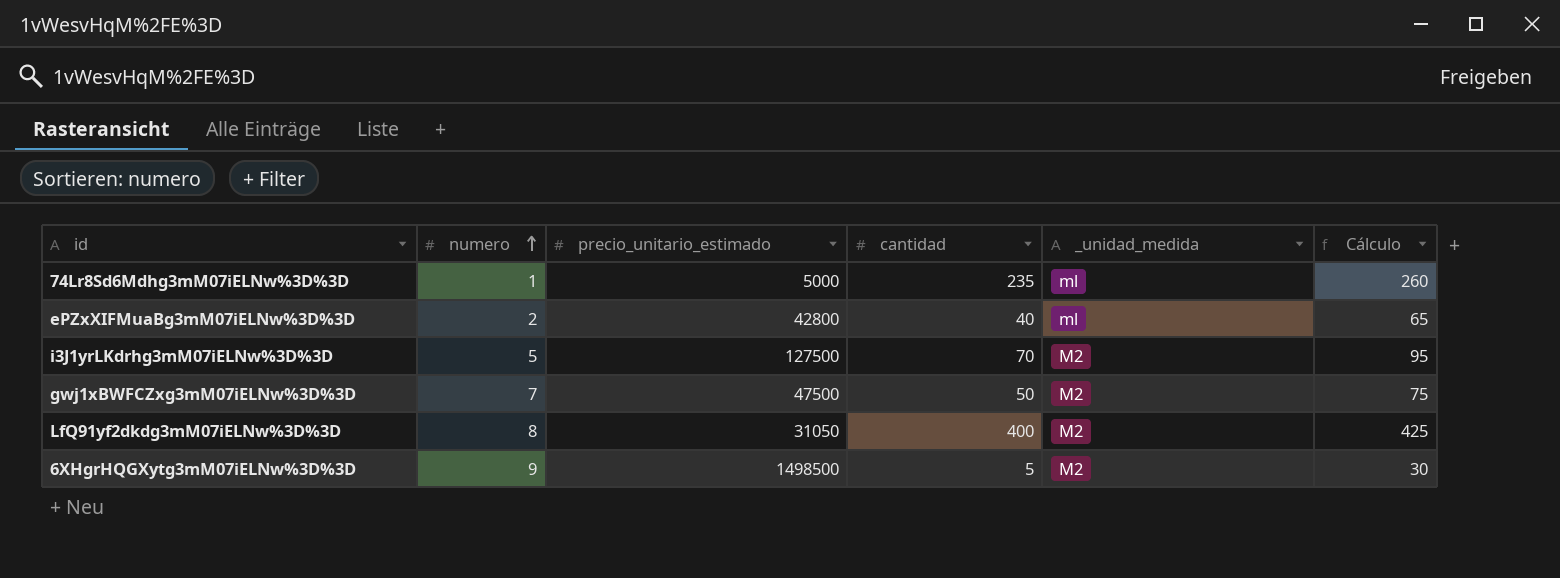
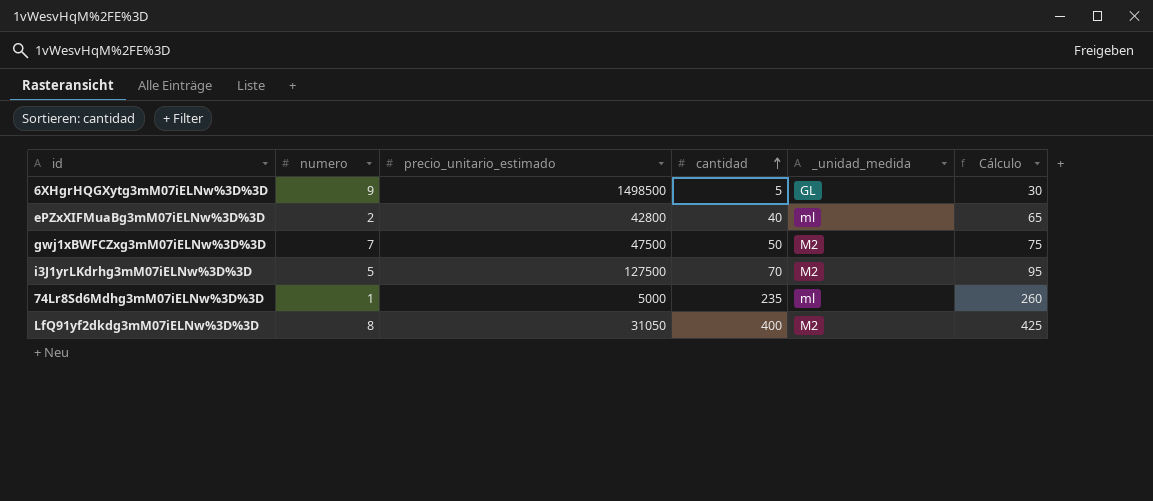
row order: numero ascending -> cantidad ascending
6XHgrHQGXytg3mM07iELNw%3D%3D | _unidad_medida: M2 -> GL

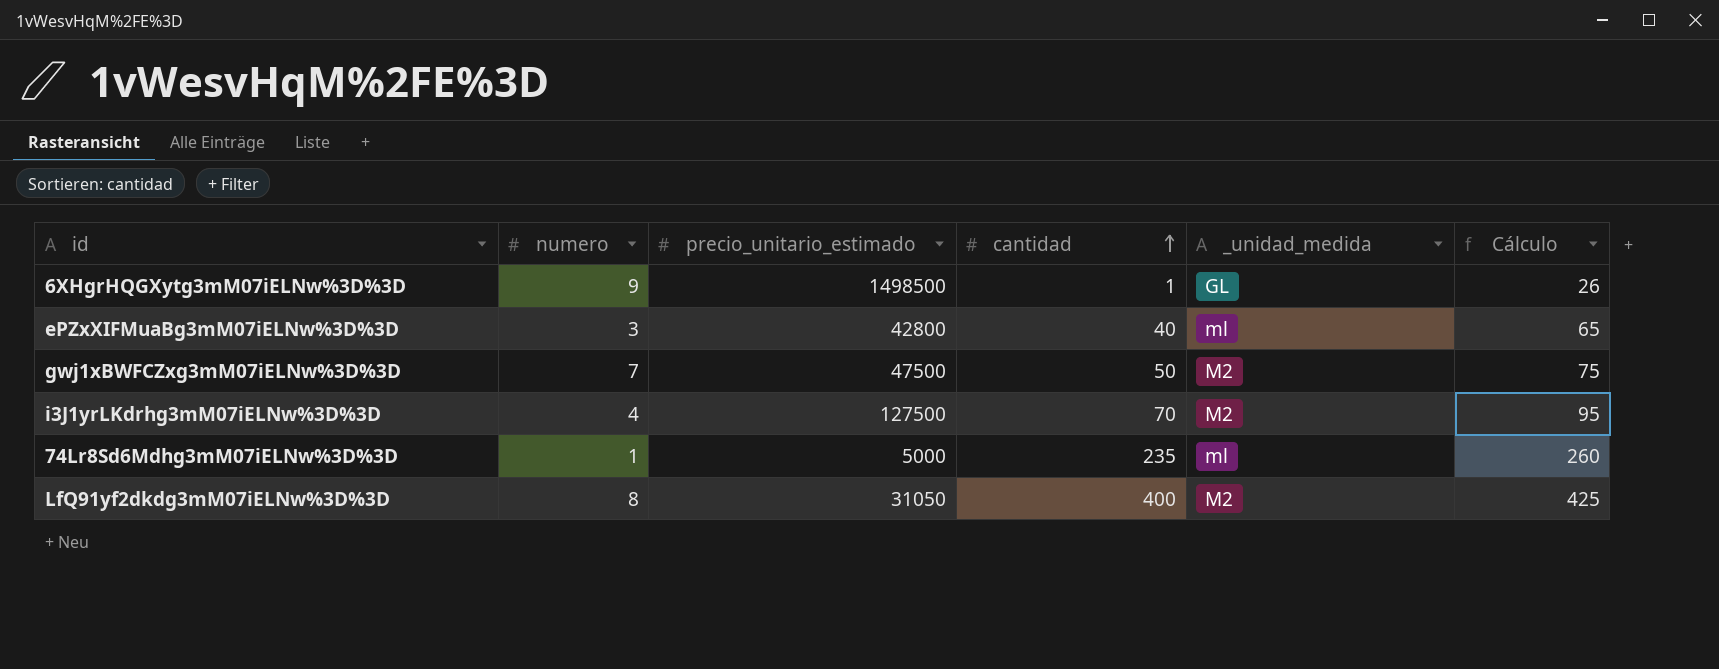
6XHgrHQGXytg3mM07iELNw%3D%3D | cantidad: 5 -> 1
6XHgrHQGXytg3mM07iELNw%3D%3D | Cálculo: 30 -> 26
ePZxXIFMuaBg3mM07iELNw%3D%3D | numero: 2 -> 3
i3J1yrLKdrhg3mM07iELNw%3D%3D | numero: 5 -> 4

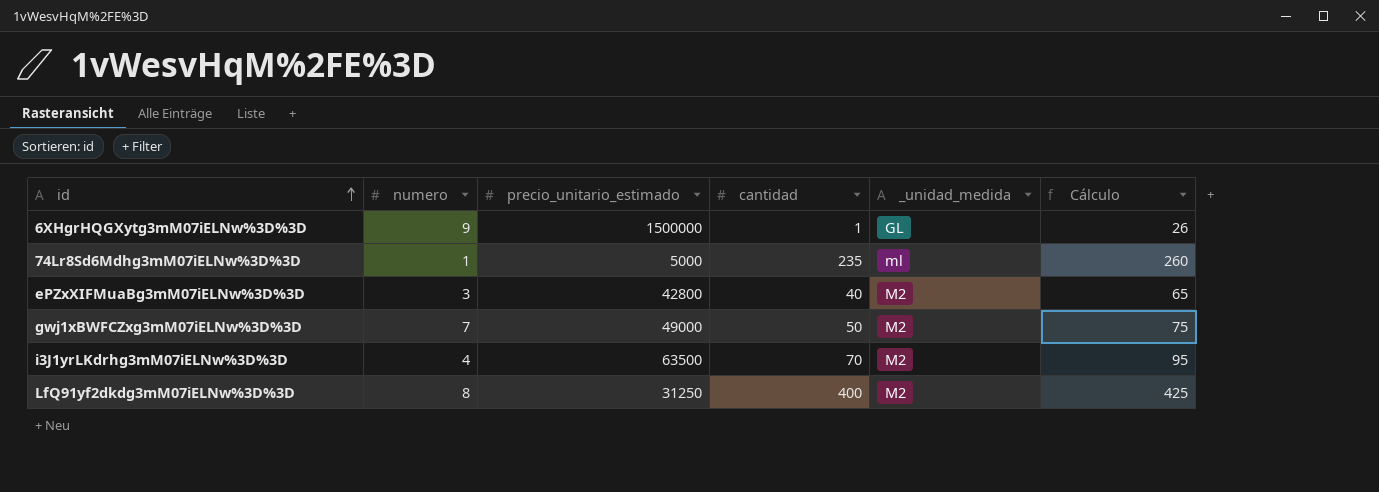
row order: cantidad ascending -> id ascending
6XHgrHQGXytg3mM07iELNw%3D%3D | precio_unitario_estimado: 1498500 -> 1500000
ePZxXIFMuaBg3mM07iELNw%3D%3D | _unidad_medida: ml -> M2
gwj1xBWFCZxg3mM07iELNw%3D%3D | precio_unitario_estimado: 47500 -> 49000
i3J1yrLKdrhg3mM07iELNw%3D%3D | precio_unitario_estimado: 127500 -> 63500
LfQ91yf2dkdg3mM07iELNw%3D%3D | precio_unitario_estimado: 31050 -> 31250

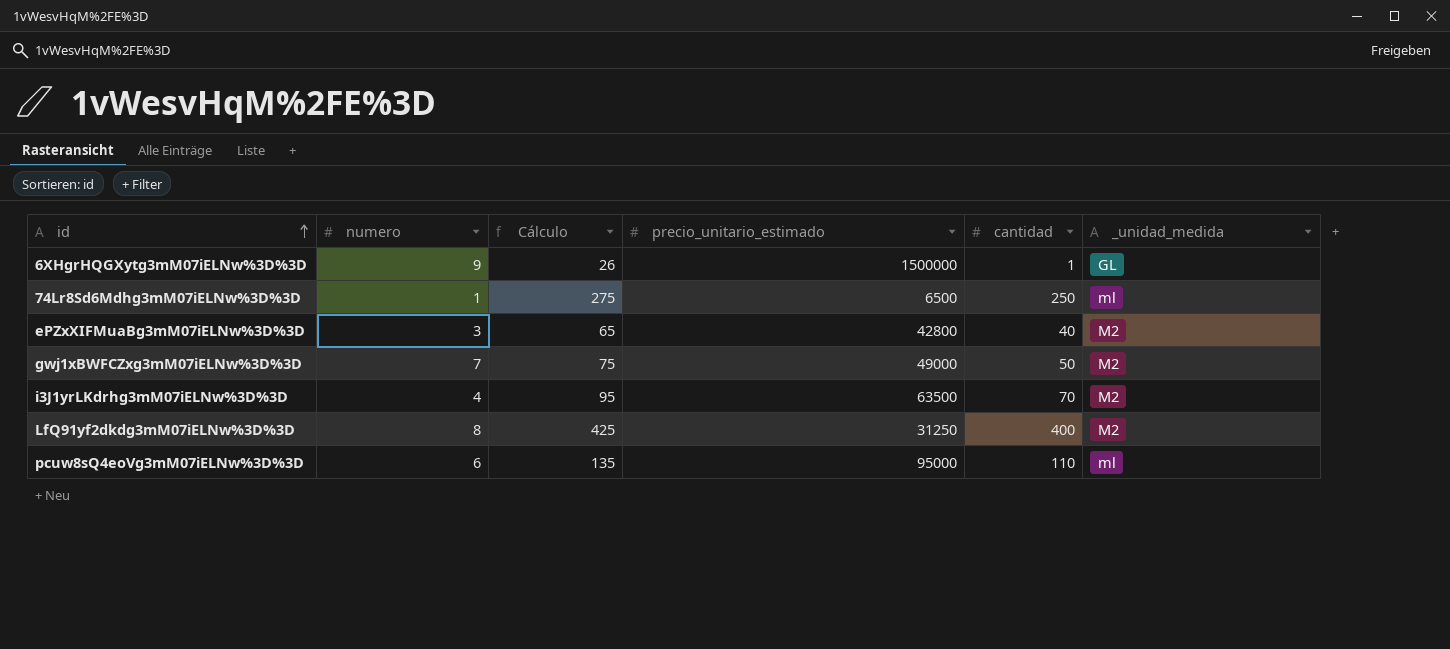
column Cálculo | position: 6 -> 3
74Lr8Sd6Mdhg3mM07iELNw%3D%3D | Cálculo: 260 -> 275
74Lr8Sd6Mdhg3mM07iELNw%3D%3D | precio_unitario_estimado: 5000 -> 6500
74Lr8Sd6Mdhg3mM07iELNw%3D%3D | cantidad: 235 -> 250
row pcuw8sQ4eoVg3mM07iELNw%3D%3D: none -> 6 | 135 | 95000 | 110 | ml

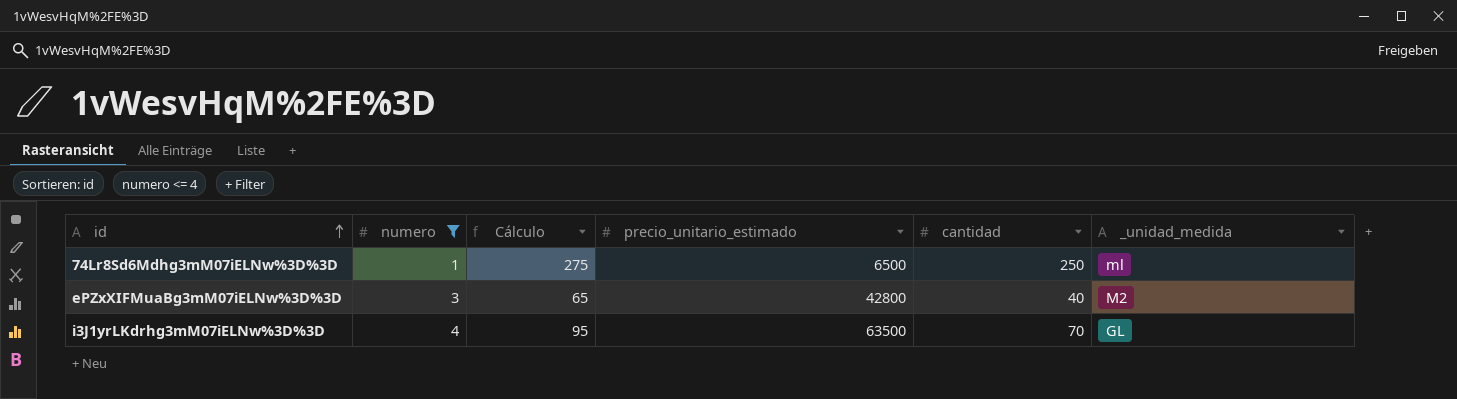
filter: none -> numero <= 4
i3J1yrLKdrhg3mM07iELNw%3D%3D | _unidad_medida: M2 -> GL

